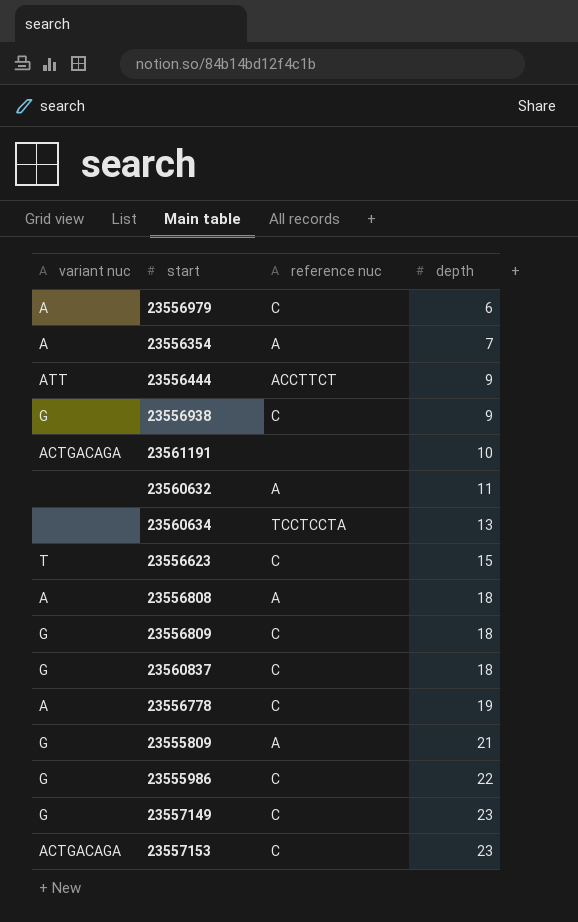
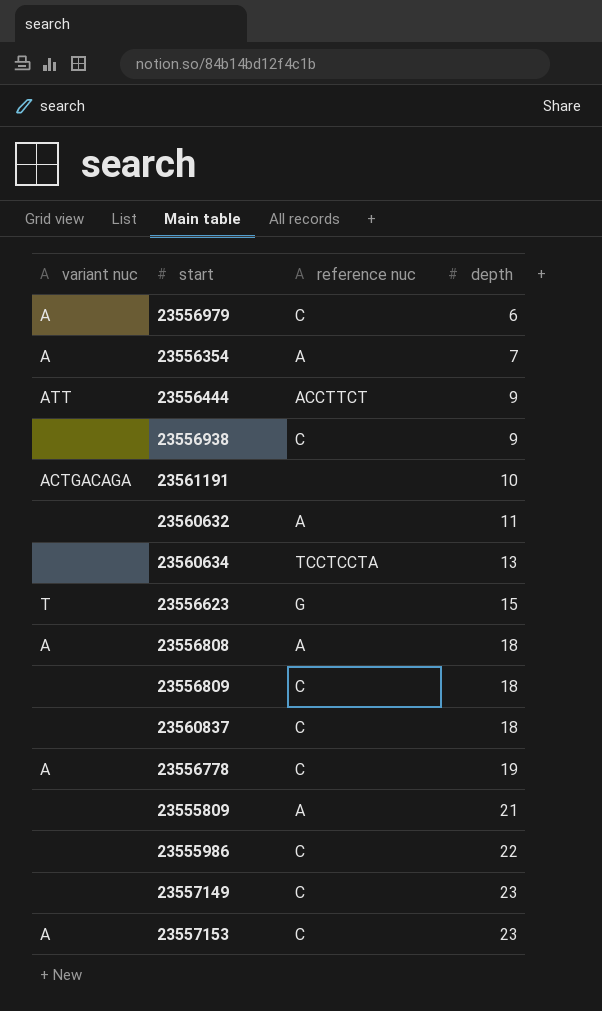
23556938 | variant nuc: G -> none
23556623 | reference nuc: C -> G
23556809 | variant nuc: G -> none
23560837 | variant nuc: G -> none
23555809 | variant nuc: G -> none
23555986 | variant nuc: G -> none
23557149 | variant nuc: G -> none
23557153 | variant nuc: ACTGACAGA -> A

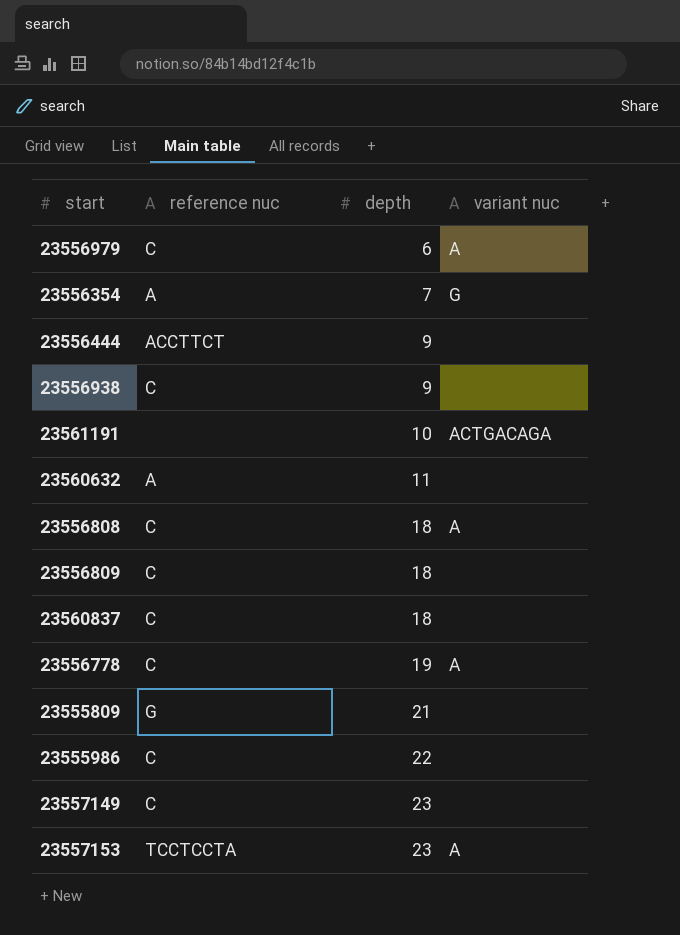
column variant nuc | position: 1 -> 4
row 23560634: none | TCCTCCTA | 13 -> none
row 23556623: T | G | 15 -> none
23556354 | variant nuc: A -> G
23556444 | variant nuc: ATT -> none
23556808 | reference nuc: A -> C
23555809 | reference nuc: A -> G
23557153 | reference nuc: C -> TCCTCCTA

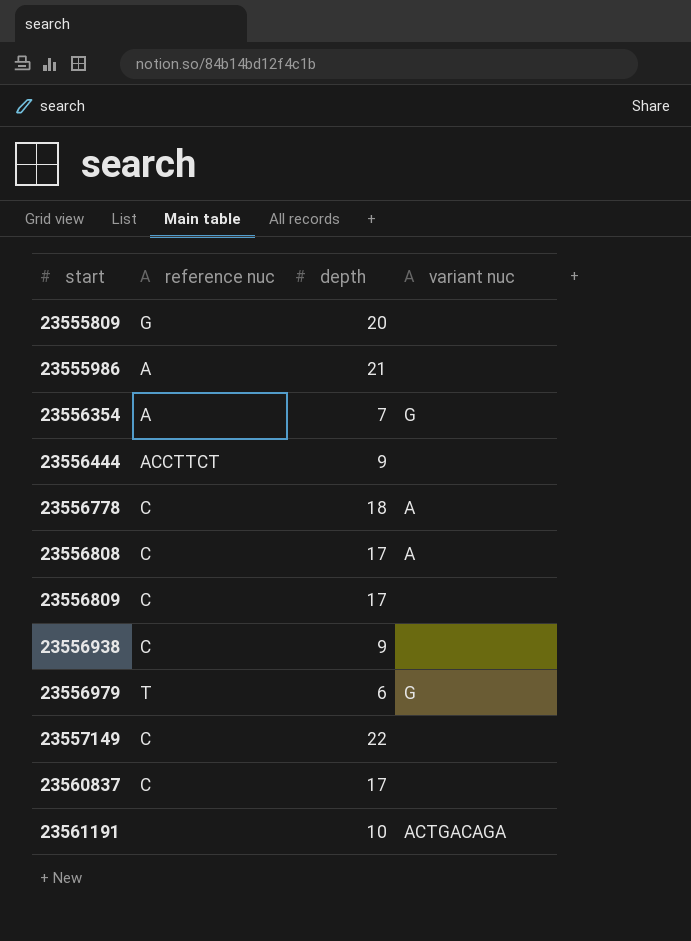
row order: depth ascending -> start ascending
row 23560632: A | 11 | none -> none
row 23557153: TCCTCCTA | 23 | A -> none
23555809 | depth: 21 -> 20
23555986 | reference nuc: C -> A
23555986 | depth: 22 -> 21
23556778 | depth: 19 -> 18
23556808 | depth: 18 -> 17
23556809 | depth: 18 -> 17
23556979 | reference nuc: C -> T
23556979 | variant nuc: A -> G
23557149 | depth: 23 -> 22
23560837 | depth: 18 -> 17

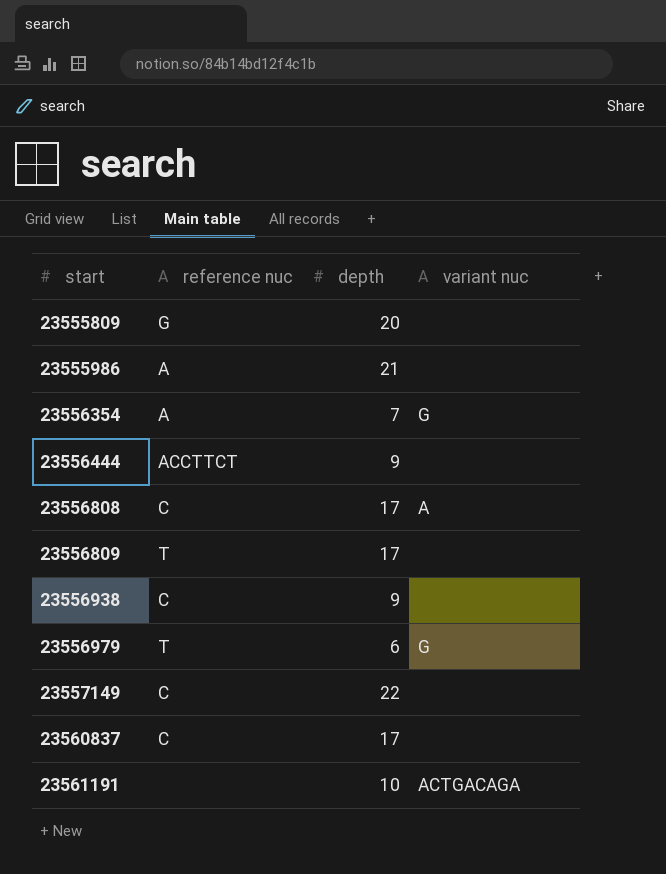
row 23556778: C | 18 | A -> none
23556809 | reference nuc: C -> T

